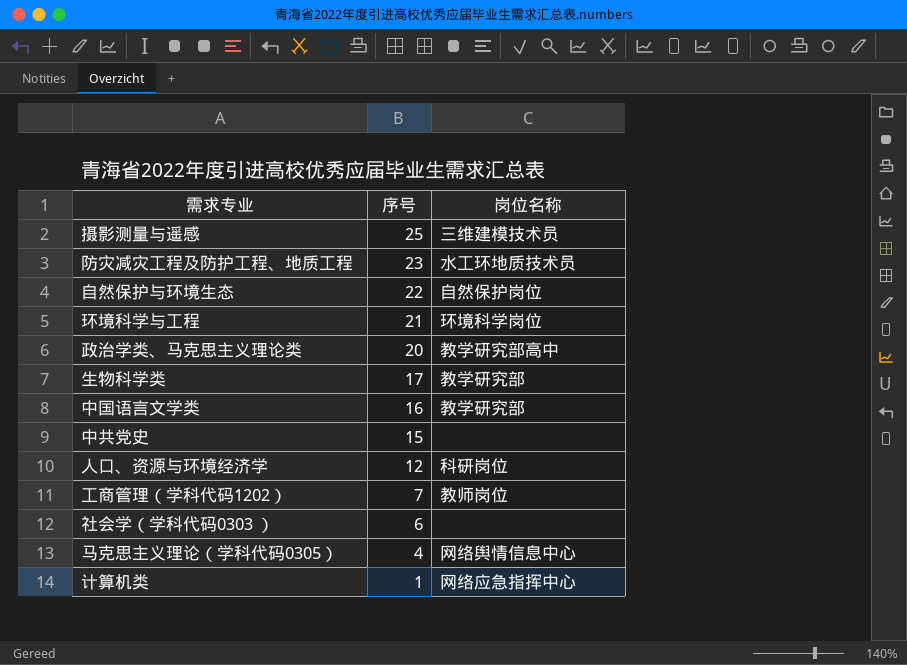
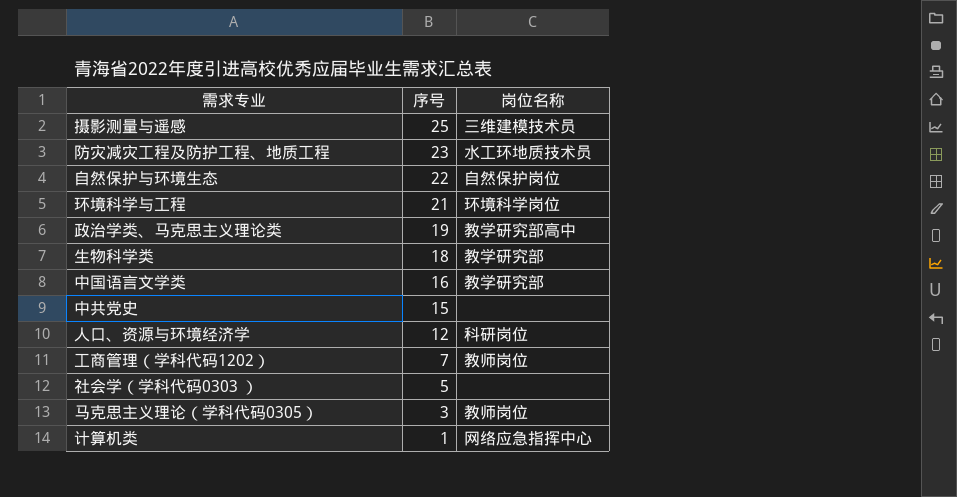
政治学类、马克思主义理论类 | 序号: 20 -> 19
生物科学类 | 序号: 17 -> 18
社会学（学科代码0303 ） | 序号: 6 -> 5
马克思主义理论（学科代码0305） | 序号: 4 -> 3
马克思主义理论（学科代码0305） | 岗位名称: 网络舆情信息中心 -> 教师岗位

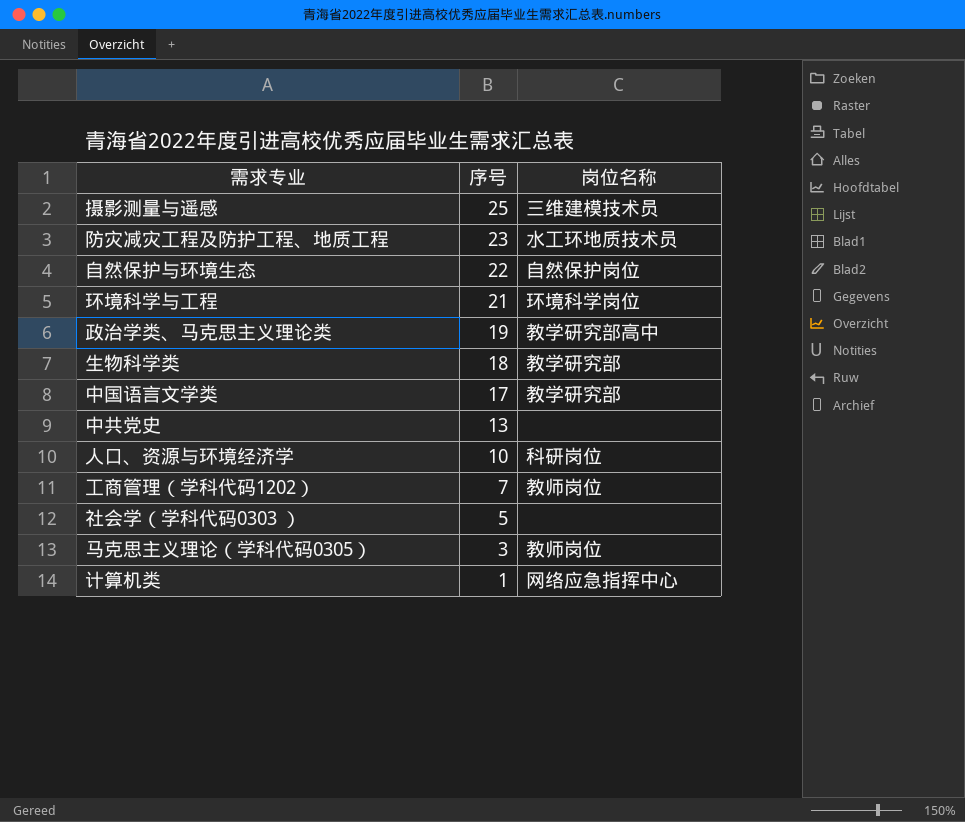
中国语言文学类 | 序号: 16 -> 17
中共党史 | 序号: 15 -> 13
人口、资源与环境经济学 | 序号: 12 -> 10

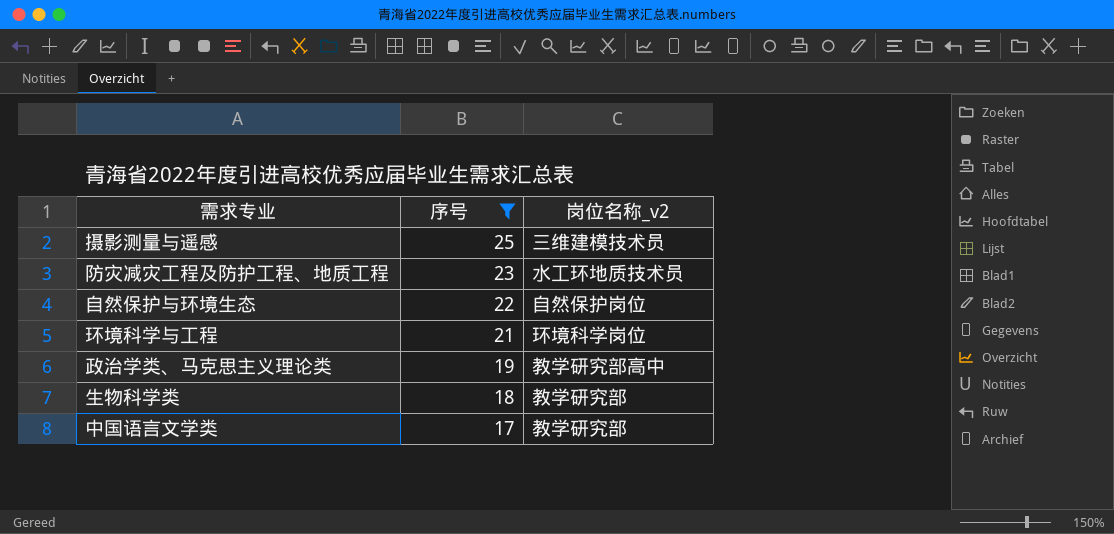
filter: none -> 序号 >= 17
column name: 岗位名称 -> 岗位名称_v2

